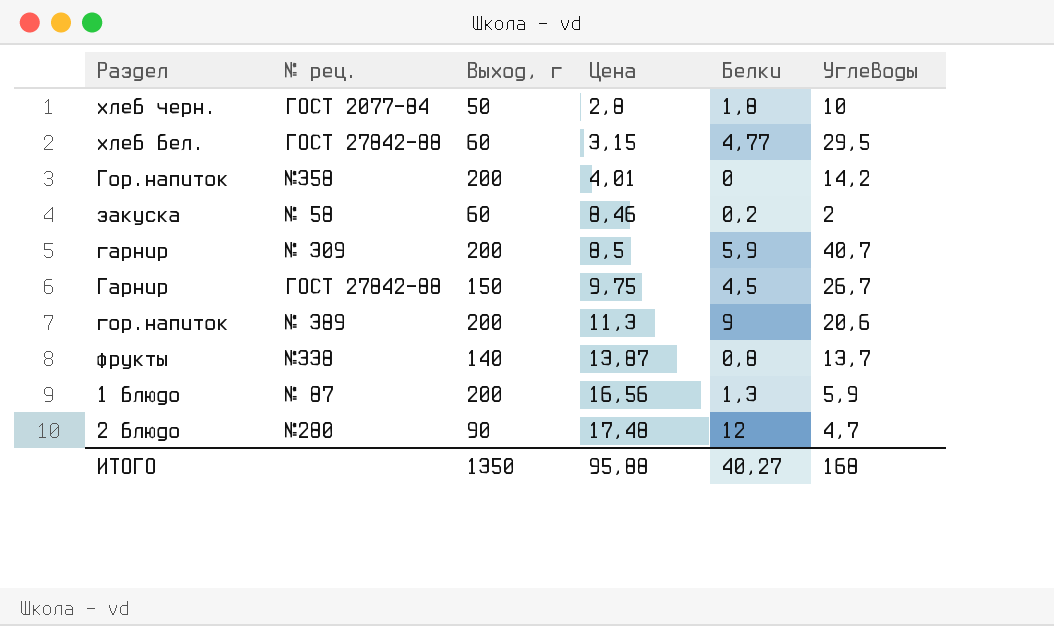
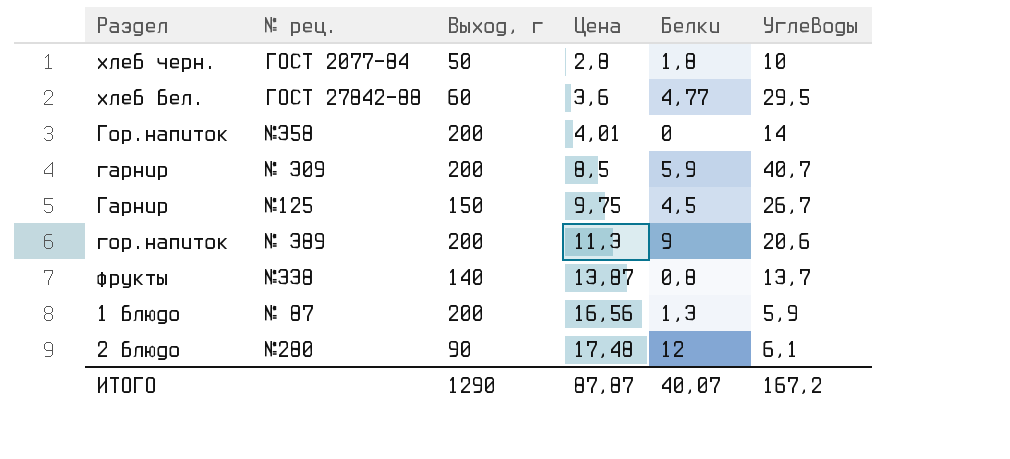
row закуска: № 58 | 60 | 8,46 | 0,2 | 2 -> none
хлеб бел. | Цена: 3,15 -> 3,6
Гор.напиток | Углеводы: 14,2 -> 14
Гарнир | № рец.: ГОСТ 27842-88 -> №125
2 блюдо | Углеводы: 4,7 -> 6,1
ИТОГО | Выход, г: 1350 -> 1290
ИТОГО | Цена: 95,88 -> 87,87
ИТОГО | Белки: 40,27 -> 40,07
ИТОГО | Углеводы: 168 -> 167,2

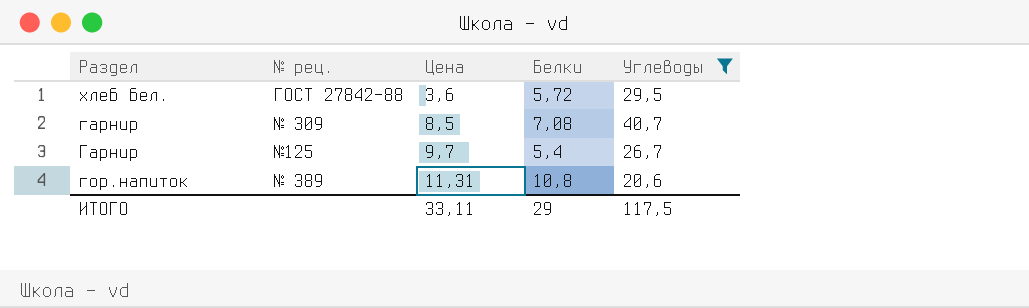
filter: none -> Углеводы >= 20,6
column Выход, г | position: 3 -> none
хлеб бел. | Белки: 4,77 -> 5,72
гарнир | Белки: 5,9 -> 7,08
Гарнир | Цена: 9,75 -> 9,7
Гарнир | Белки: 4,5 -> 5,4
гор.напиток | Цена: 11,3 -> 11,31
гор.напиток | Белки: 9 -> 10,8
ИТОГО | Цена: 87,87 -> 33,11
ИТОГО | Белки: 40,07 -> 29
ИТОГО | Углеводы: 167,2 -> 117,5

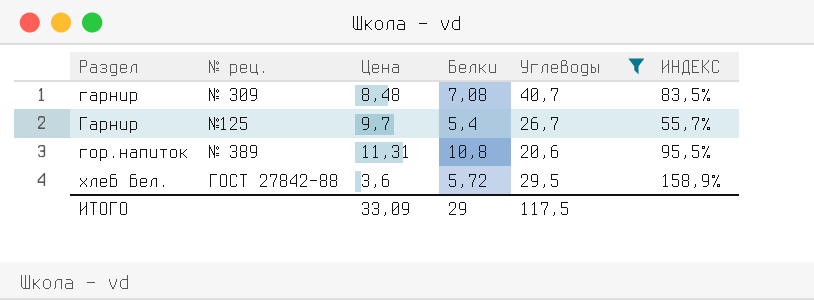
row order: Цена ascending -> Раздел ascending
column ИНДЕКС | formula: none -> [Белки] / [Цена]
гарнир | Цена: 8,5 -> 8,48
ИТОГО | Цена: 33,11 -> 33,09

